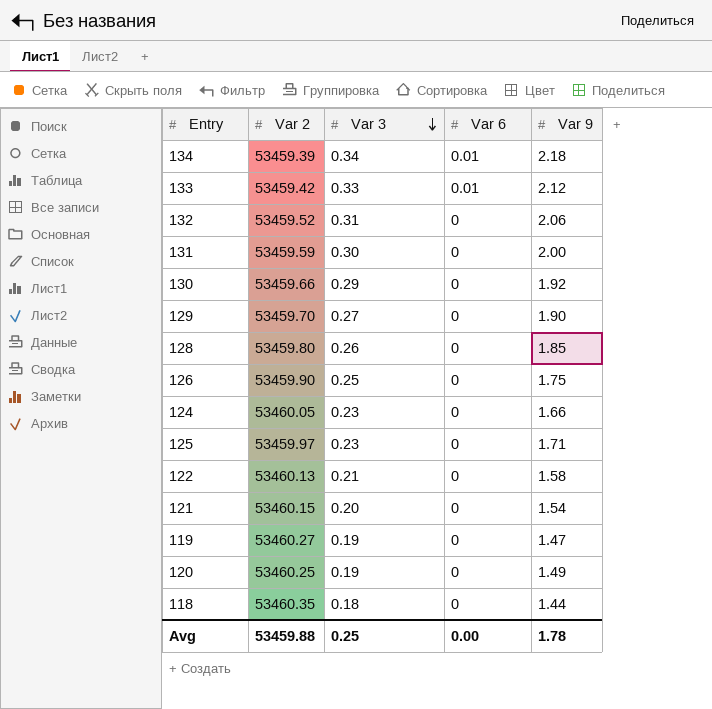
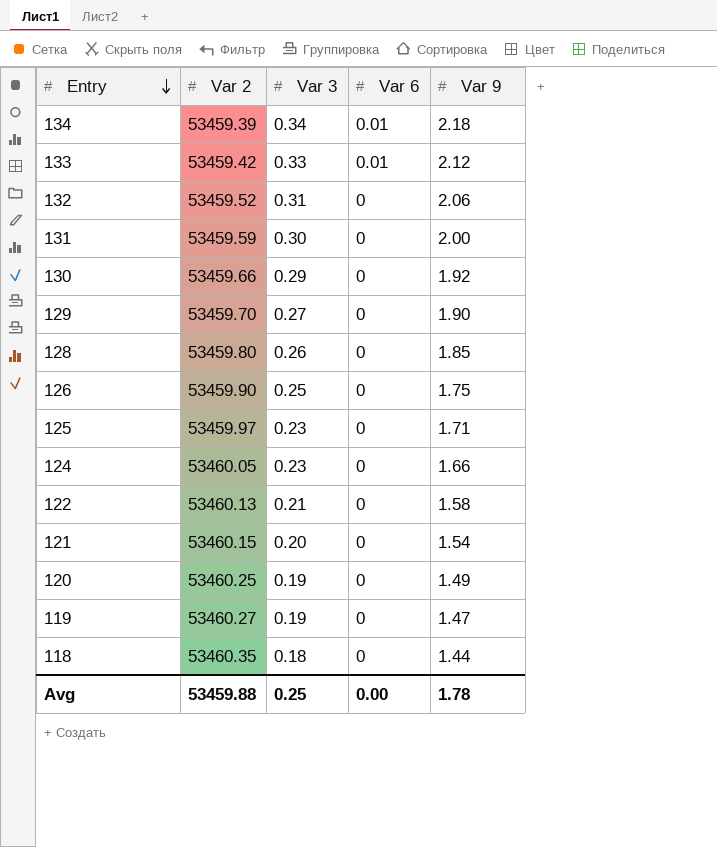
row order: Var 3 descending -> Entry descending

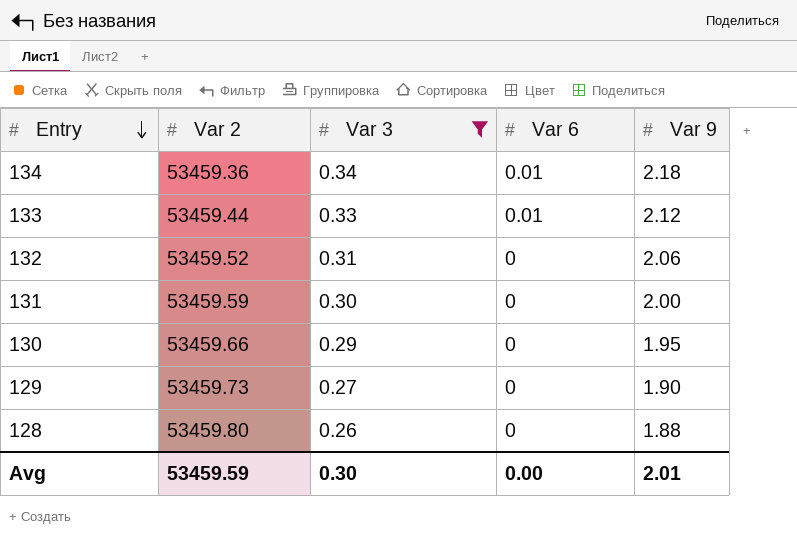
filter: none -> Var 3 >= 0.26
134 | Var 2: 53459.39 -> 53459.36
133 | Var 2: 53459.42 -> 53459.44
130 | Var 9: 1.92 -> 1.95
129 | Var 2: 53459.70 -> 53459.73
128 | Var 9: 1.85 -> 1.88
Avg | Var 2: 53459.88 -> 53459.59
Avg | Var 3: 0.25 -> 0.30
Avg | Var 9: 1.78 -> 2.01

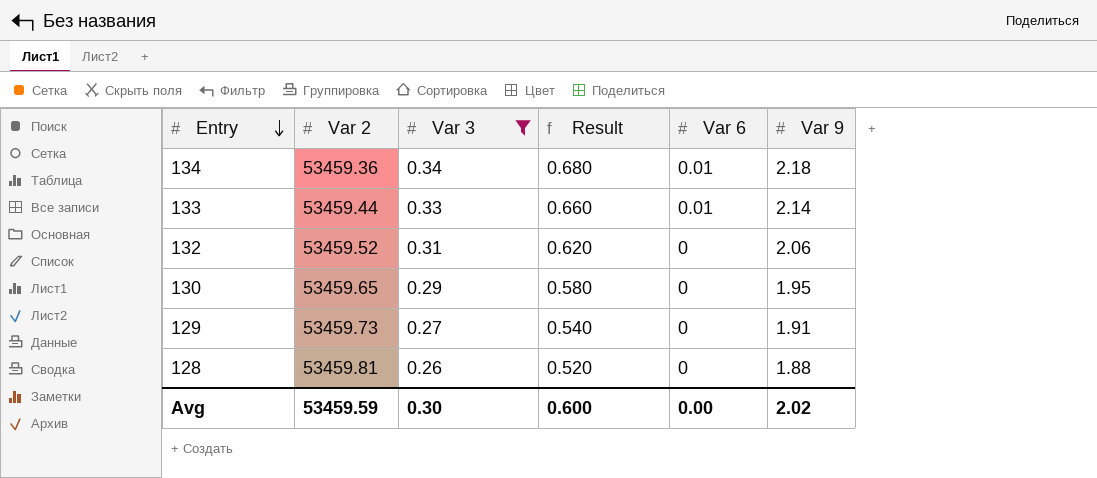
column Result | formula: none -> [Var 3] * 2
row 131: 53459.59 | 0.30 | 0 | 2.00 -> none
133 | Var 9: 2.12 -> 2.14
130 | Var 2: 53459.66 -> 53459.65
129 | Var 9: 1.90 -> 1.91
128 | Var 2: 53459.80 -> 53459.81
Avg | Var 9: 2.01 -> 2.02

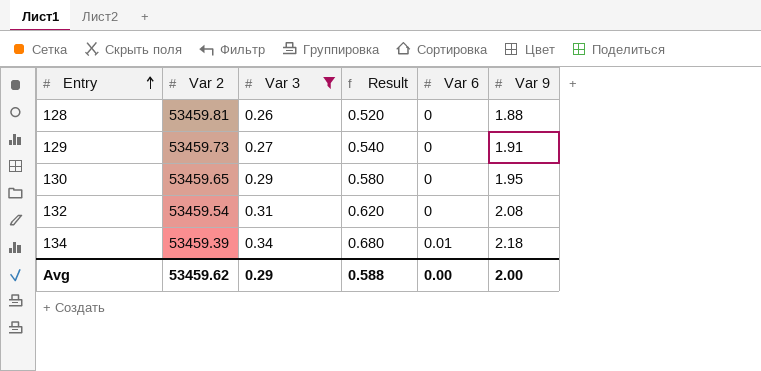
row order: Entry descending -> Entry ascending
row 133: 53459.44 | 0.33 | 0.660 | 0.01 | 2.14 -> none
132 | Var 2: 53459.52 -> 53459.54
132 | Var 9: 2.06 -> 2.08
134 | Var 2: 53459.36 -> 53459.39
Avg | Var 2: 53459.59 -> 53459.62
Avg | Var 3: 0.30 -> 0.29
Avg | Result: 0.600 -> 0.588
Avg | Var 9: 2.02 -> 2.00

